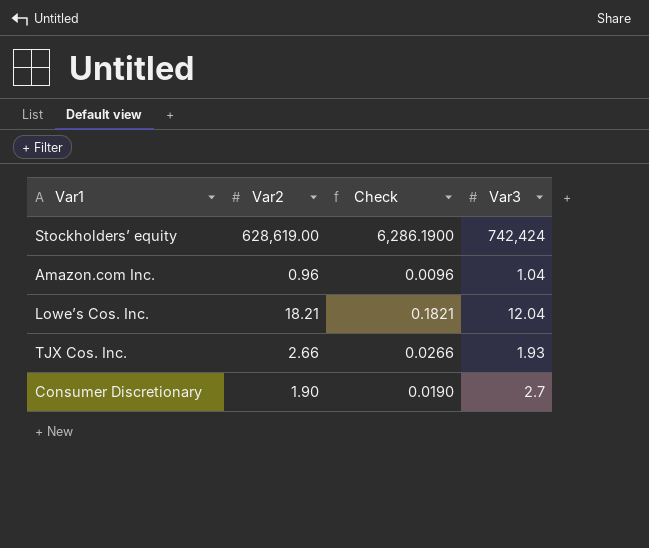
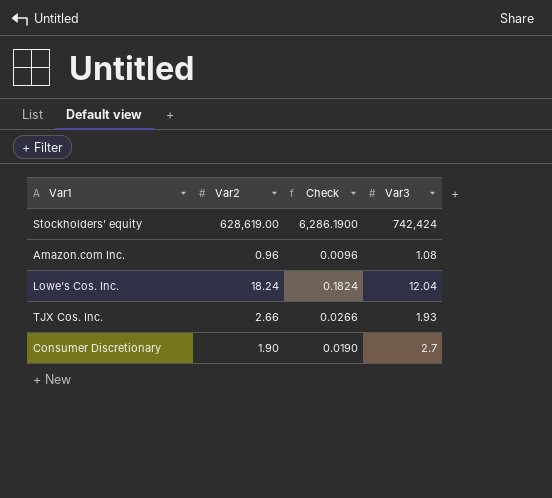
Amazon.com Inc. | Var3: 1.04 -> 1.08
Lowe’s Cos. Inc. | Var2: 18.21 -> 18.24
Lowe’s Cos. Inc. | Check: 0.1821 -> 0.1824

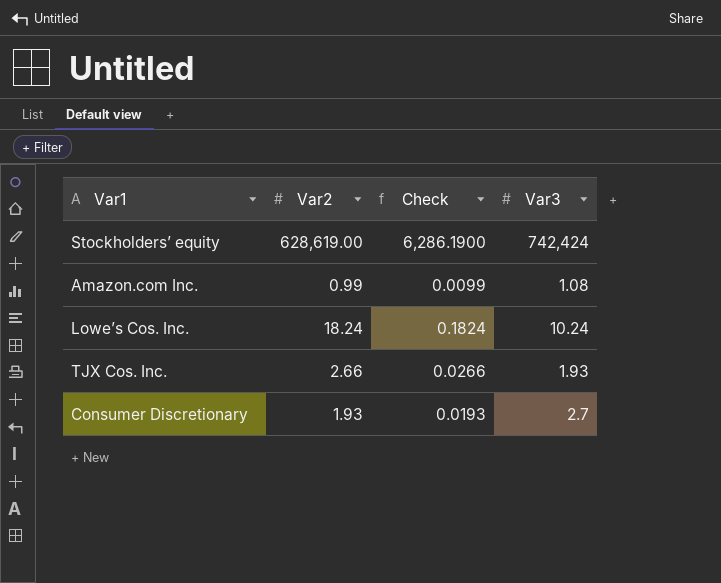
Amazon.com Inc. | Var2: 0.96 -> 0.99
Amazon.com Inc. | Check: 0.0096 -> 0.0099
Lowe’s Cos. Inc. | Var3: 12.04 -> 10.24
Consumer Discretionary | Var2: 1.90 -> 1.93
Consumer Discretionary | Check: 0.0190 -> 0.0193

